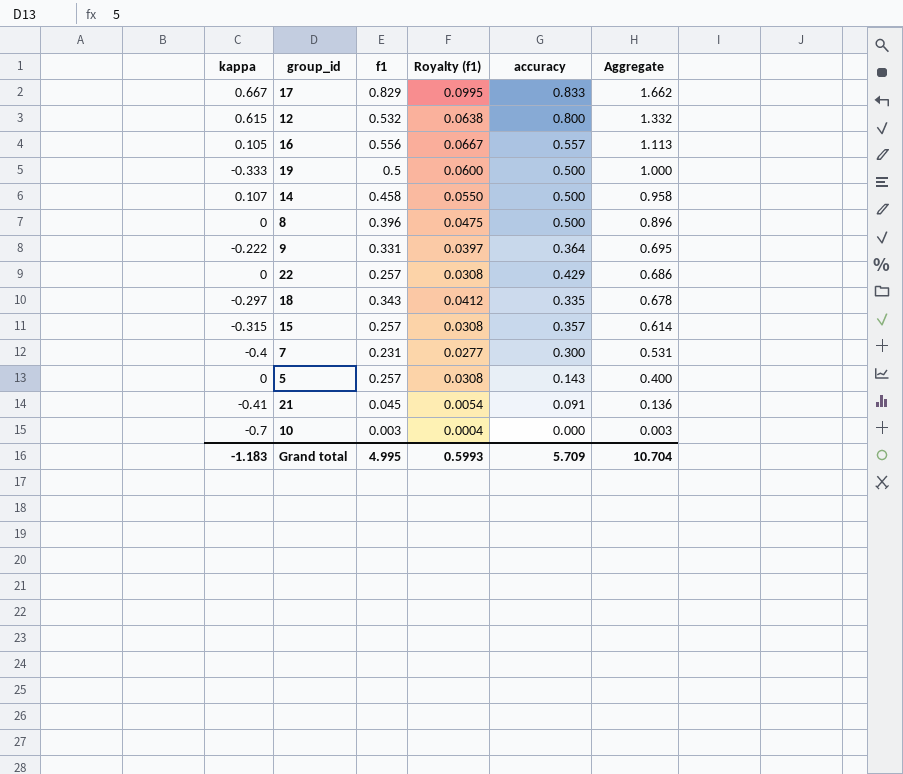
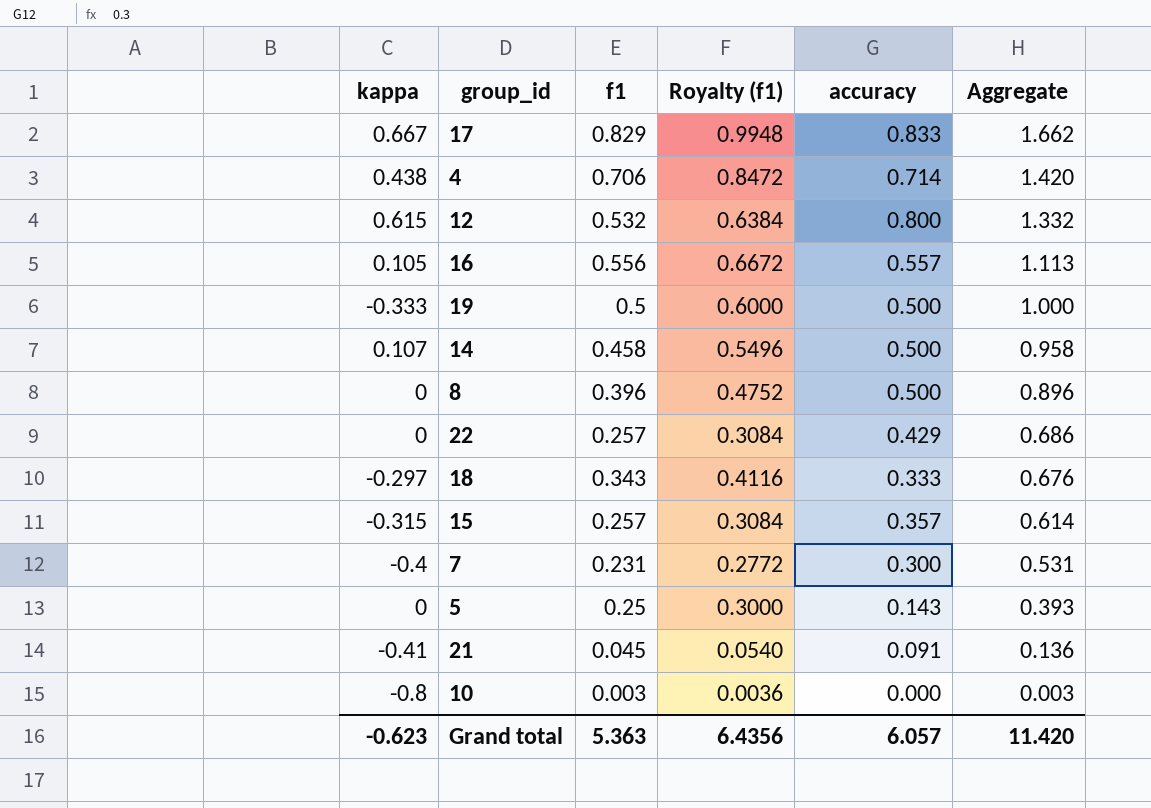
column Royalty (f1) | formula: [f1] * 0.12 -> [f1] * 1.2
row 9: -0.222 | 0.331 | 0.0397 | 0.364 | 0.695 -> none
row 4: none -> 0.438 | 0.706 | 0.8472 | 0.714 | 1.420
18 | accuracy: 0.335 -> 0.333
18 | Aggregate: 0.678 -> 0.676
5 | f1: 0.257 -> 0.25
5 | Aggregate: 0.400 -> 0.393
10 | kappa: -0.7 -> -0.8
Grand total | kappa: -1.183 -> -0.623
Grand total | f1: 4.995 -> 5.363
Grand total | Royalty (f1): 0.5993 -> 6.4356
Grand total | accuracy: 5.709 -> 6.057
Grand total | Aggregate: 10.704 -> 11.420

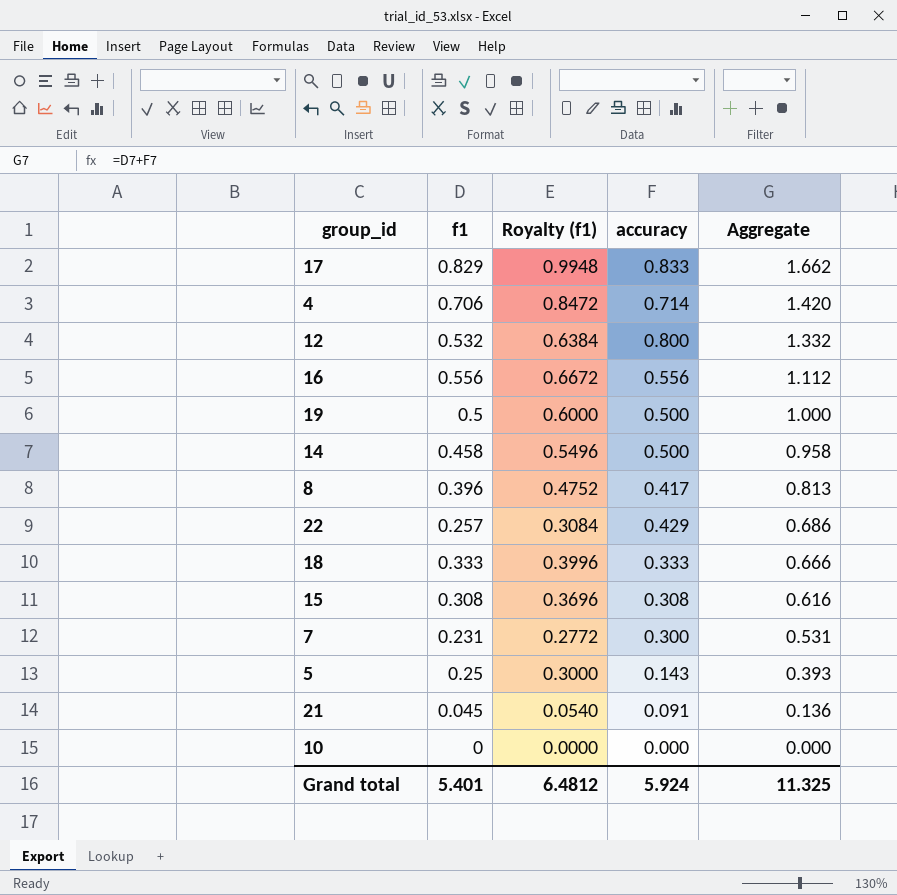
column kappa | position: 1 -> none
16 | accuracy: 0.557 -> 0.556
16 | Aggregate: 1.113 -> 1.112
8 | accuracy: 0.500 -> 0.417
8 | Aggregate: 0.896 -> 0.813
18 | f1: 0.343 -> 0.333
18 | Royalty (f1): 0.4116 -> 0.3996
18 | Aggregate: 0.676 -> 0.666
15 | f1: 0.257 -> 0.308
15 | Royalty (f1): 0.3084 -> 0.3696
15 | accuracy: 0.357 -> 0.308
15 | Aggregate: 0.614 -> 0.616
10 | f1: 0.003 -> 0
10 | Royalty (f1): 0.0036 -> 0.0000
10 | Aggregate: 0.003 -> 0.000
Grand total | f1: 5.363 -> 5.401
Grand total | Royalty (f1): 6.4356 -> 6.4812
Grand total | accuracy: 6.057 -> 5.924
Grand total | Aggregate: 11.420 -> 11.325

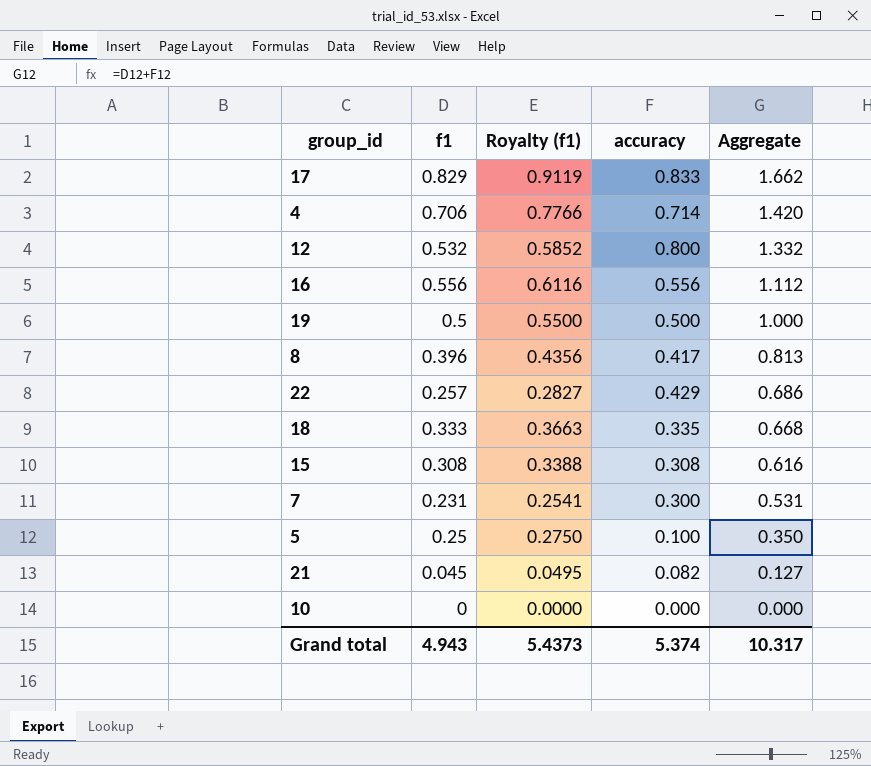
column Royalty (f1) | formula: [f1] * 1.2 -> [f1] * 1.1
row 14: 0.458 | 0.5496 | 0.500 | 0.958 -> none
18 | accuracy: 0.333 -> 0.335
18 | Aggregate: 0.666 -> 0.668
5 | accuracy: 0.143 -> 0.100
5 | Aggregate: 0.393 -> 0.350
21 | accuracy: 0.091 -> 0.082
21 | Aggregate: 0.136 -> 0.127
Grand total | f1: 5.401 -> 4.943
Grand total | Royalty (f1): 6.4812 -> 5.4373
Grand total | accuracy: 5.924 -> 5.374
Grand total | Aggregate: 11.325 -> 10.317

